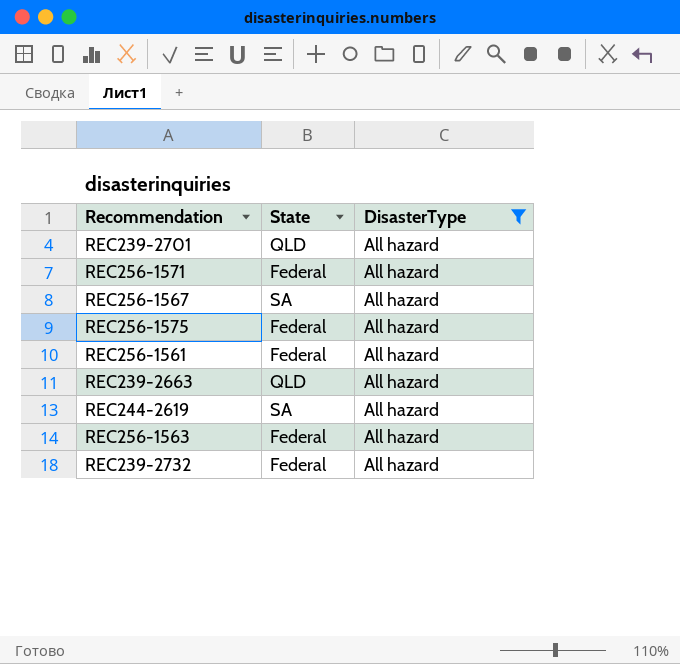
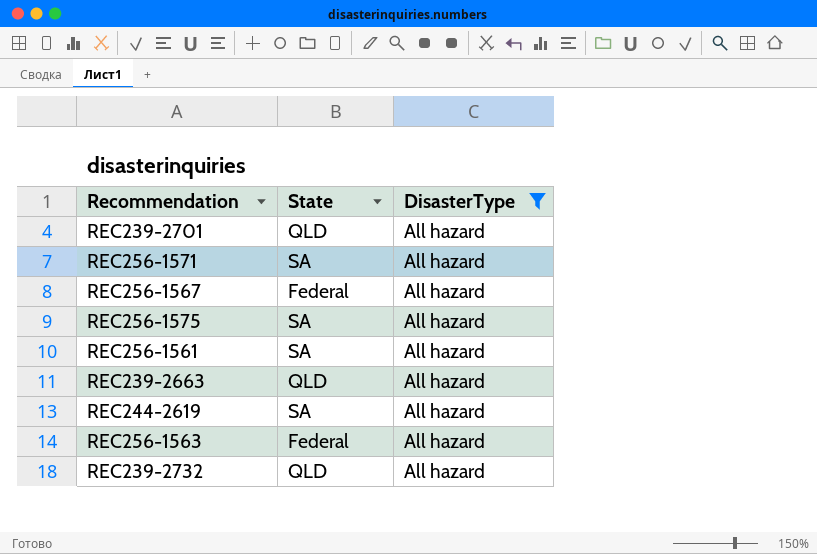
REC256-1571 | State: Federal -> SA
REC256-1567 | State: SA -> Federal
REC256-1575 | State: Federal -> SA
REC256-1561 | State: Federal -> SA
REC239-2732 | State: Federal -> QLD

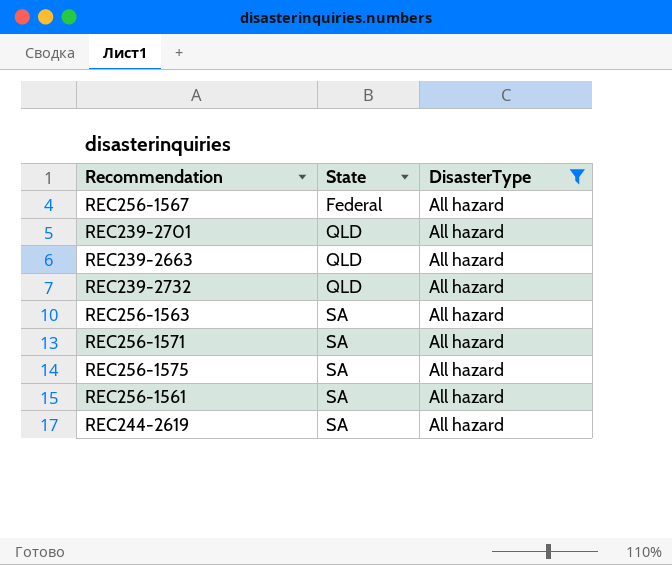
row order: none -> State ascending
REC256-1563 | State: Federal -> SA

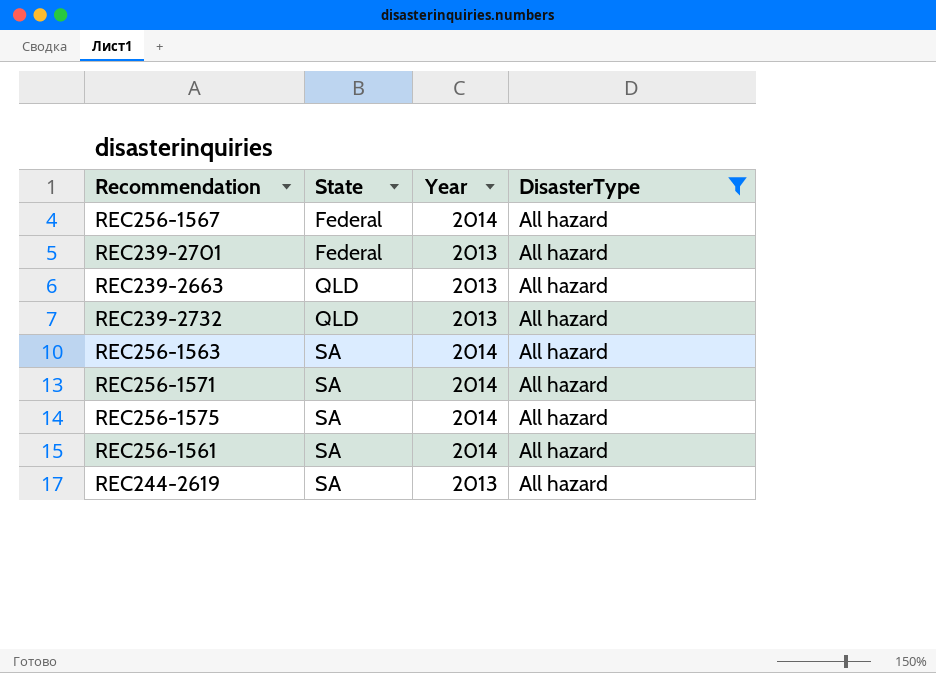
column Year | position: none -> 3
REC239-2701 | State: QLD -> Federal

